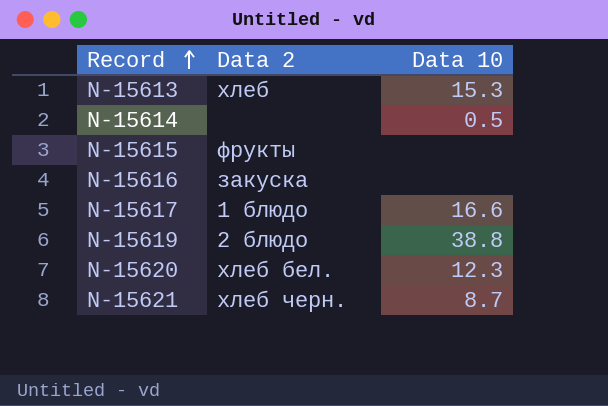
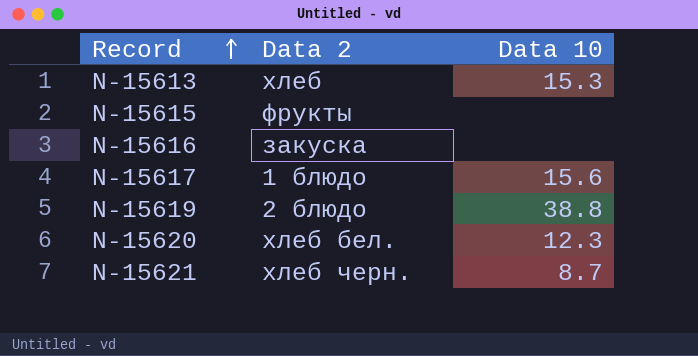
row N-15614: none | 0.5 -> none
N-15617 | Data 10: 16.6 -> 15.6

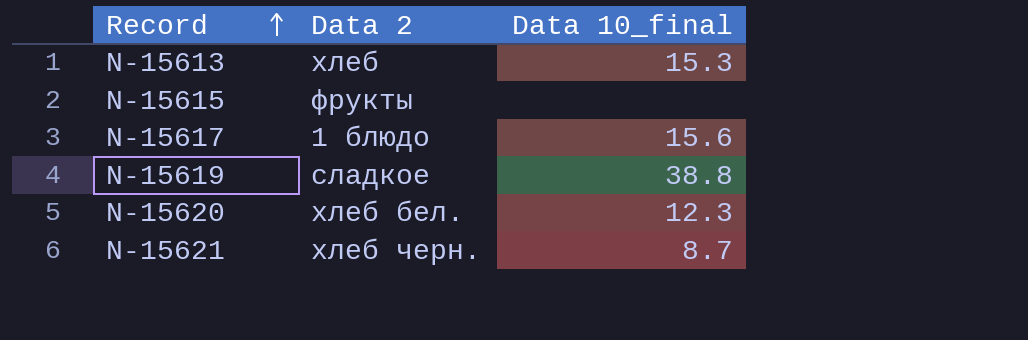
column name: Data 10 -> Data 10_final
row N-15616: закуска | none -> none
N-15619 | Data 2: 2 блюдо -> сладкое

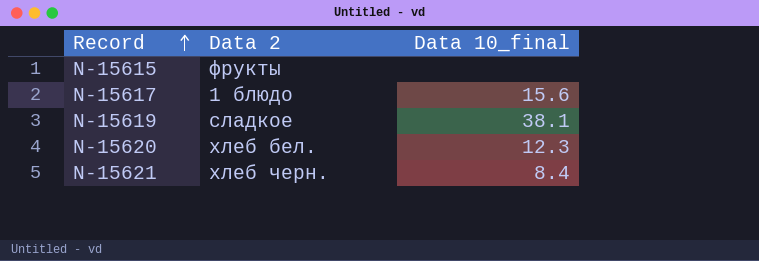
row N-15613: хлеб | 15.3 -> none
N-15619 | Data 10_final: 38.8 -> 38.1
N-15621 | Data 10_final: 8.7 -> 8.4

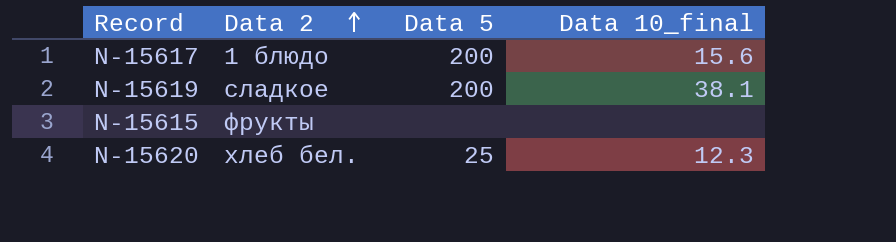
row order: Record ascending -> Data 2 ascending
column Data 5 | position: none -> 3
row N-15621: хлеб черн. | 8.4 -> none

